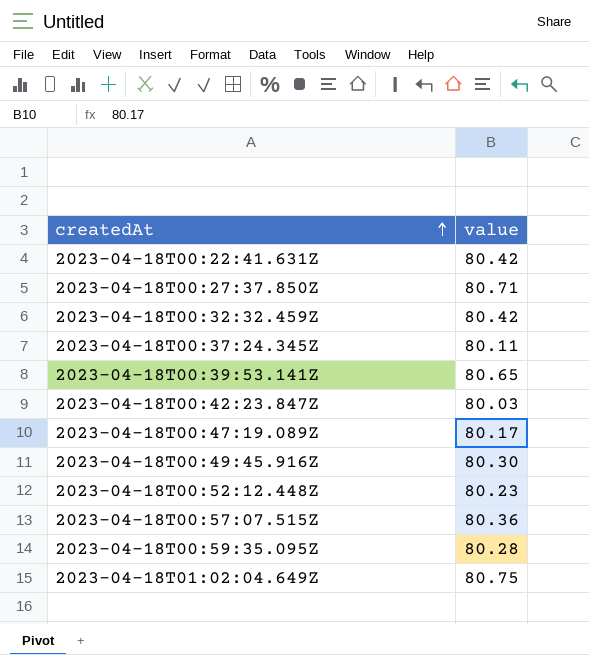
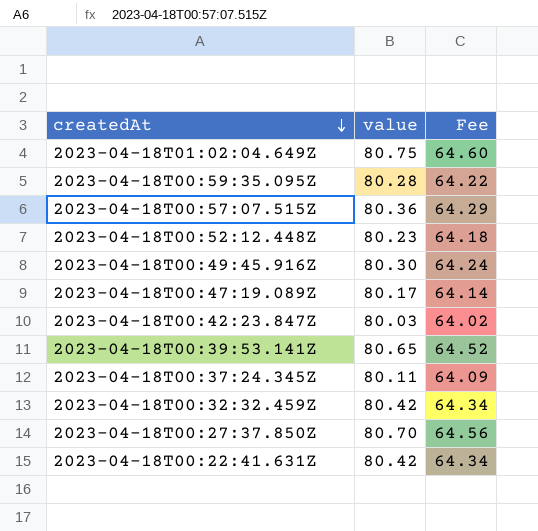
row order: createdAt ascending -> createdAt descending
column Fee | formula: none -> [value] * 0.8
2023-04-18T00:27:37.850Z | value: 80.71 -> 80.70

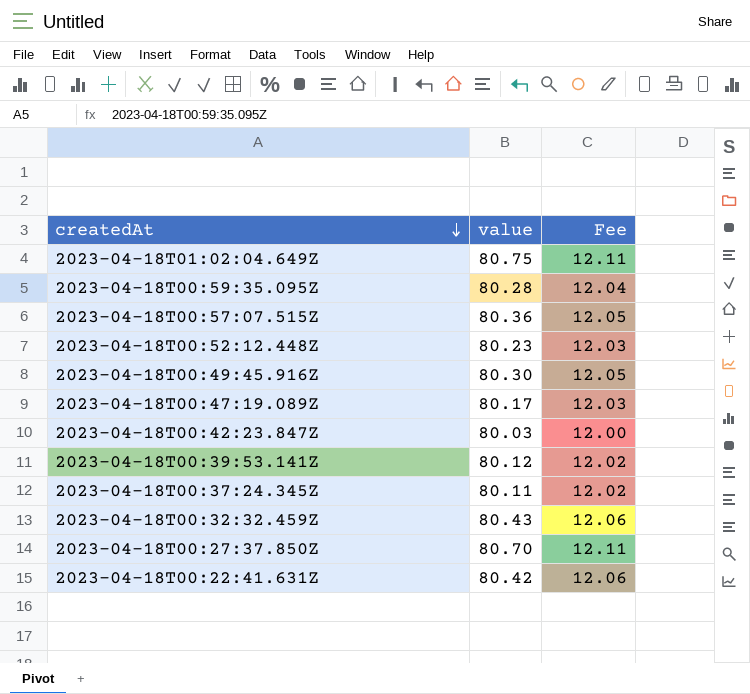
column Fee | formula: [value] * 0.8 -> [value] * 0.15
2023-04-18T00:39:53.141Z | value: 80.65 -> 80.12
2023-04-18T00:32:32.459Z | value: 80.42 -> 80.43

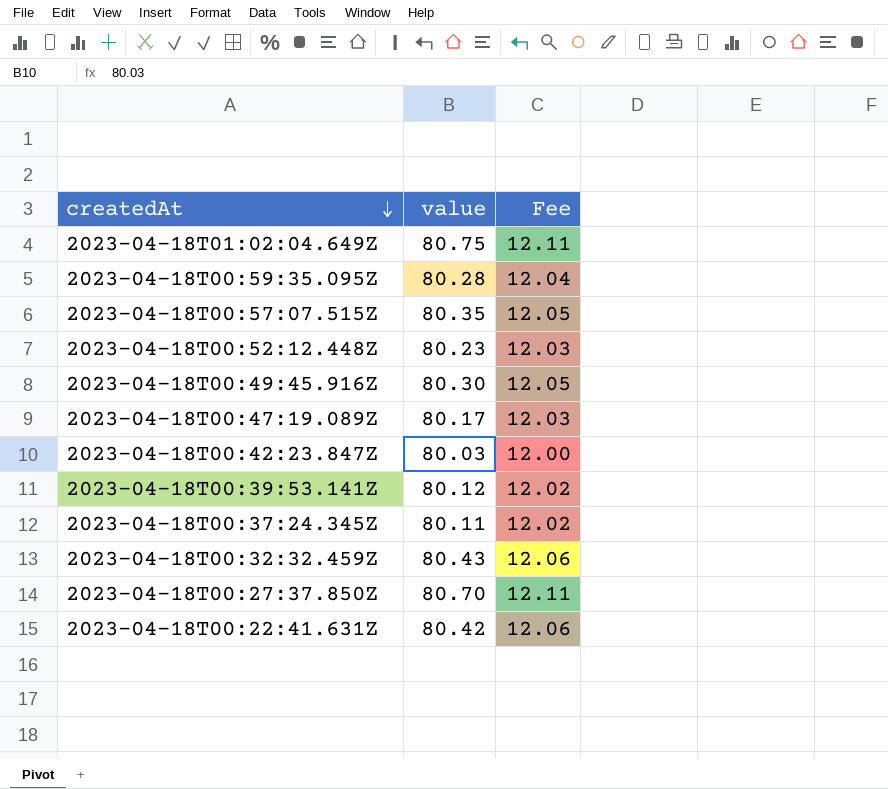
2023-04-18T00:57:07.515Z | value: 80.36 -> 80.35

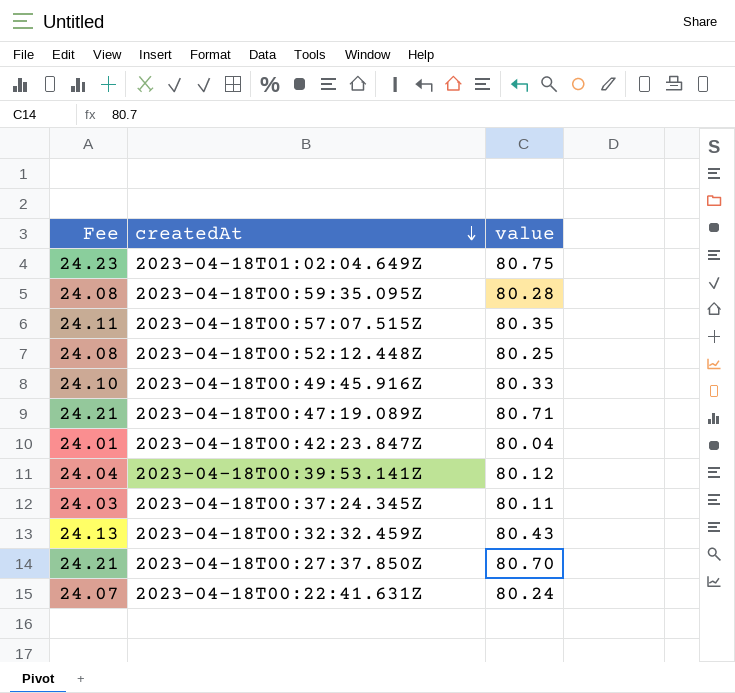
column Fee | formula: [value] * 0.15 -> [value] * 0.3
column Fee | position: 3 -> 1
2023-04-18T00:52:12.448Z | value: 80.23 -> 80.25
2023-04-18T00:49:45.916Z | value: 80.30 -> 80.33
2023-04-18T00:47:19.089Z | value: 80.17 -> 80.71
2023-04-18T00:42:23.847Z | value: 80.03 -> 80.04
2023-04-18T00:22:41.631Z | value: 80.42 -> 80.24

